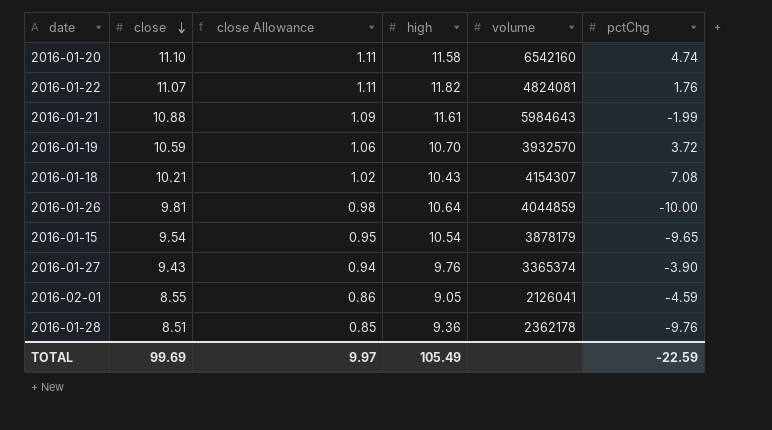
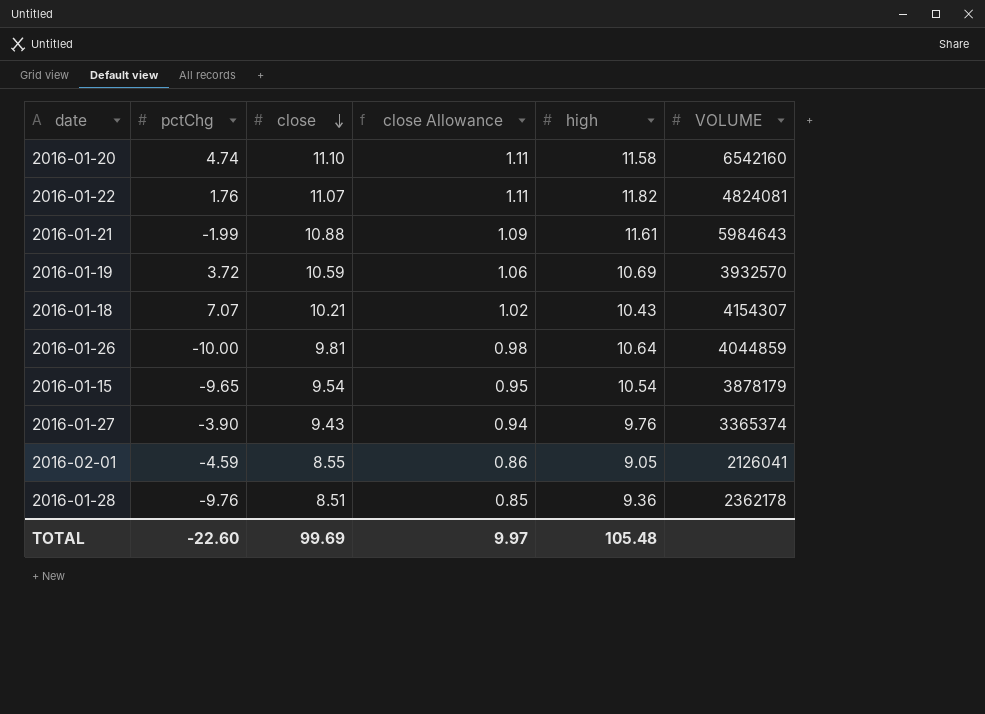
column pctChg | position: 6 -> 2
column name: volume -> VOLUME
2016-01-19 | high: 10.70 -> 10.69
2016-01-18 | pctChg: 7.08 -> 7.07
TOTAL | pctChg: -22.59 -> -22.60
TOTAL | high: 105.49 -> 105.48

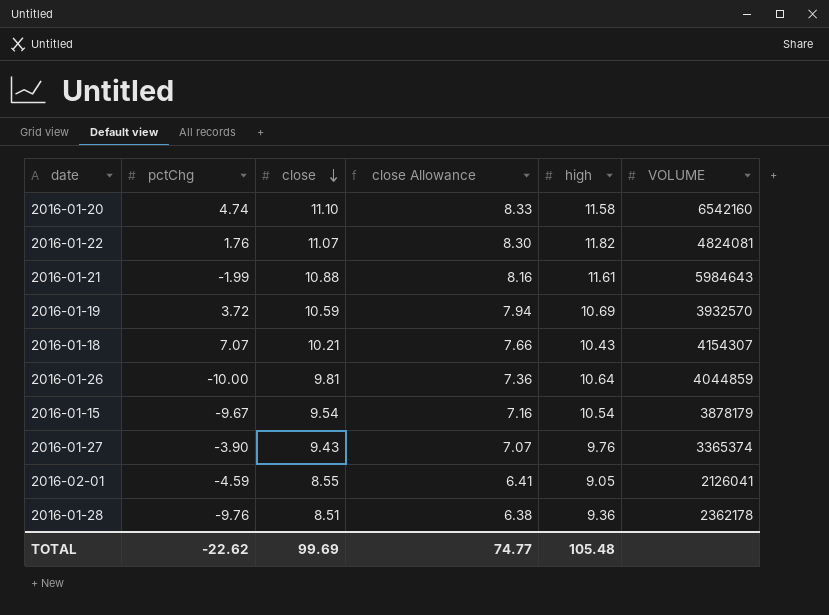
column close Allowance | formula: [close] * 0.1 -> [close] * 0.75
2016-01-15 | pctChg: -9.65 -> -9.67
TOTAL | pctChg: -22.60 -> -22.62
TOTAL | close Allowance: 9.97 -> 74.77

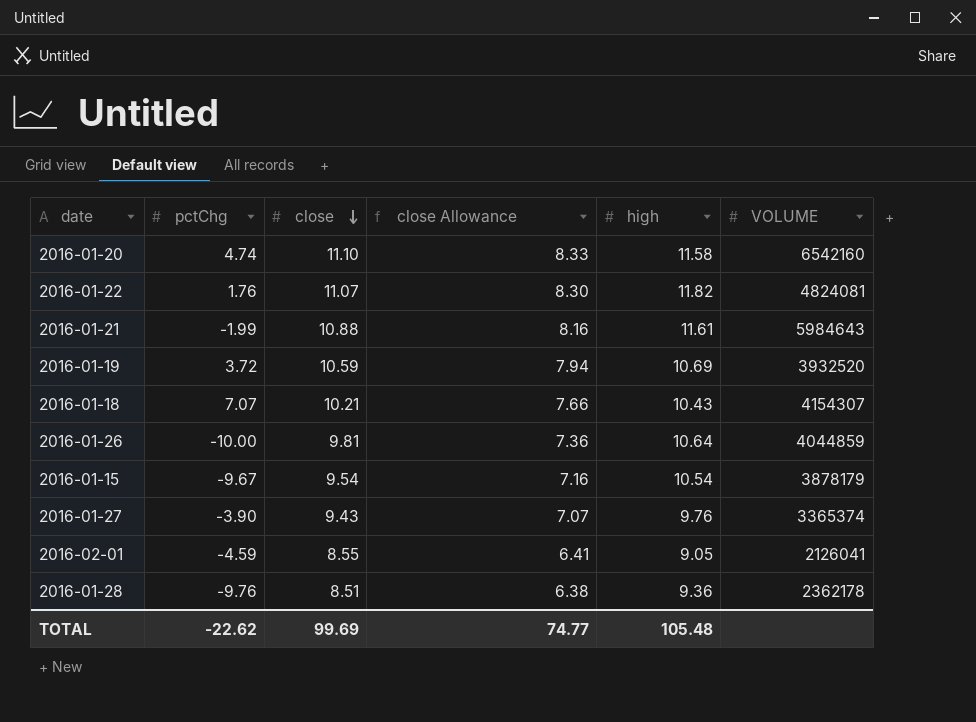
2016-01-19 | VOLUME: 3932570 -> 3932520

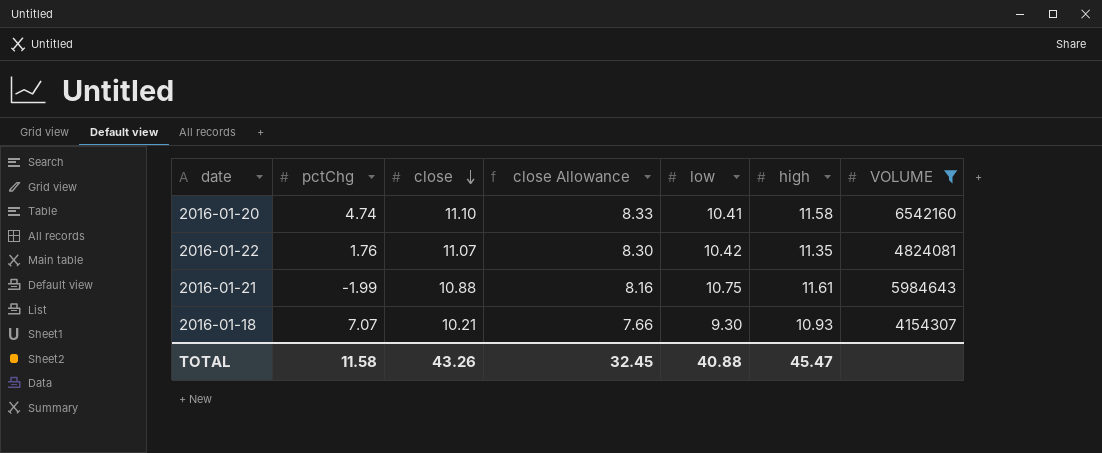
filter: none -> VOLUME >= 4154307
column low | position: none -> 5
2016-01-22 | high: 11.82 -> 11.35
2016-01-18 | high: 10.43 -> 10.93
TOTAL | pctChg: -22.62 -> 11.58
TOTAL | close: 99.69 -> 43.26
TOTAL | close Allowance: 74.77 -> 32.45
TOTAL | high: 105.48 -> 45.47

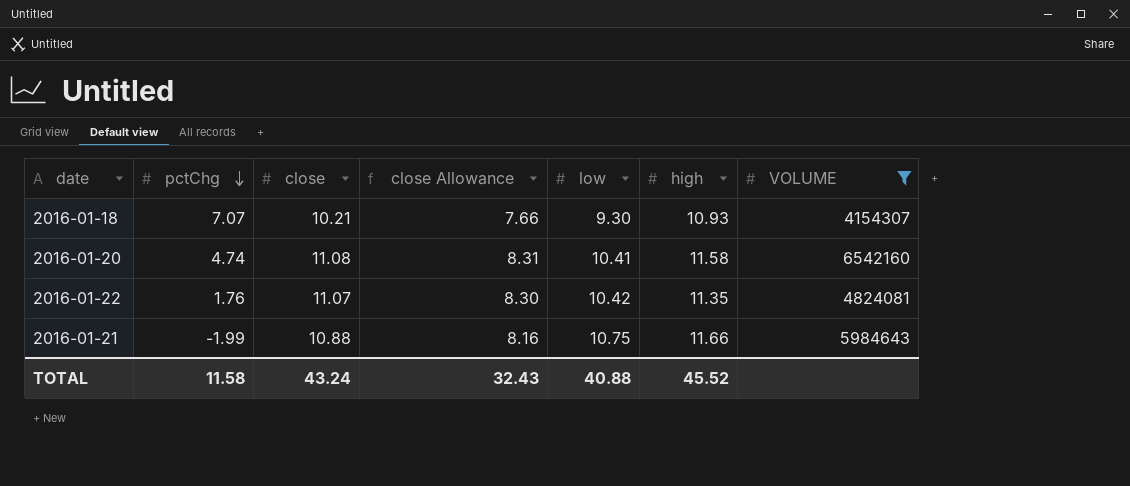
row order: close descending -> pctChg descending
2016-01-20 | close: 11.10 -> 11.08
2016-01-20 | close Allowance: 8.33 -> 8.31
2016-01-21 | high: 11.61 -> 11.66
TOTAL | close: 43.26 -> 43.24
TOTAL | close Allowance: 32.45 -> 32.43
TOTAL | high: 45.47 -> 45.52

